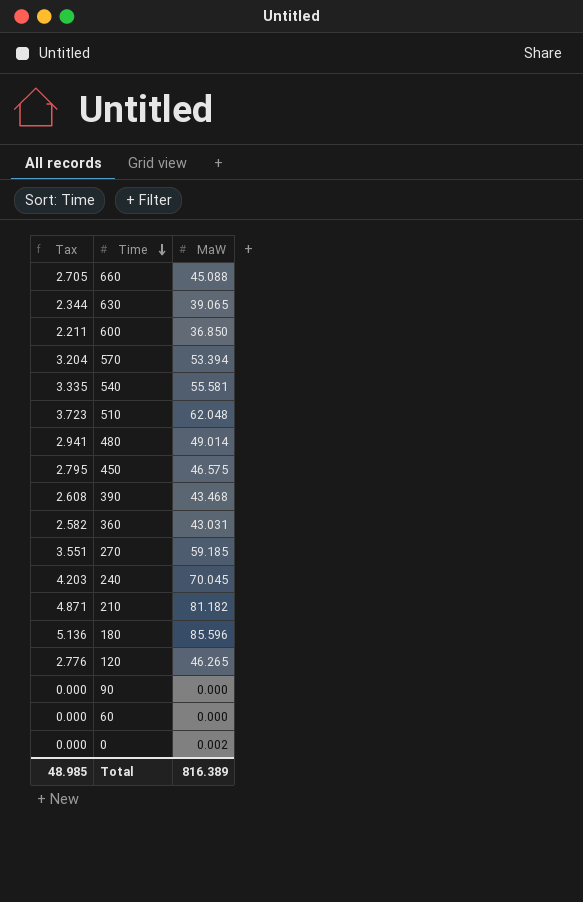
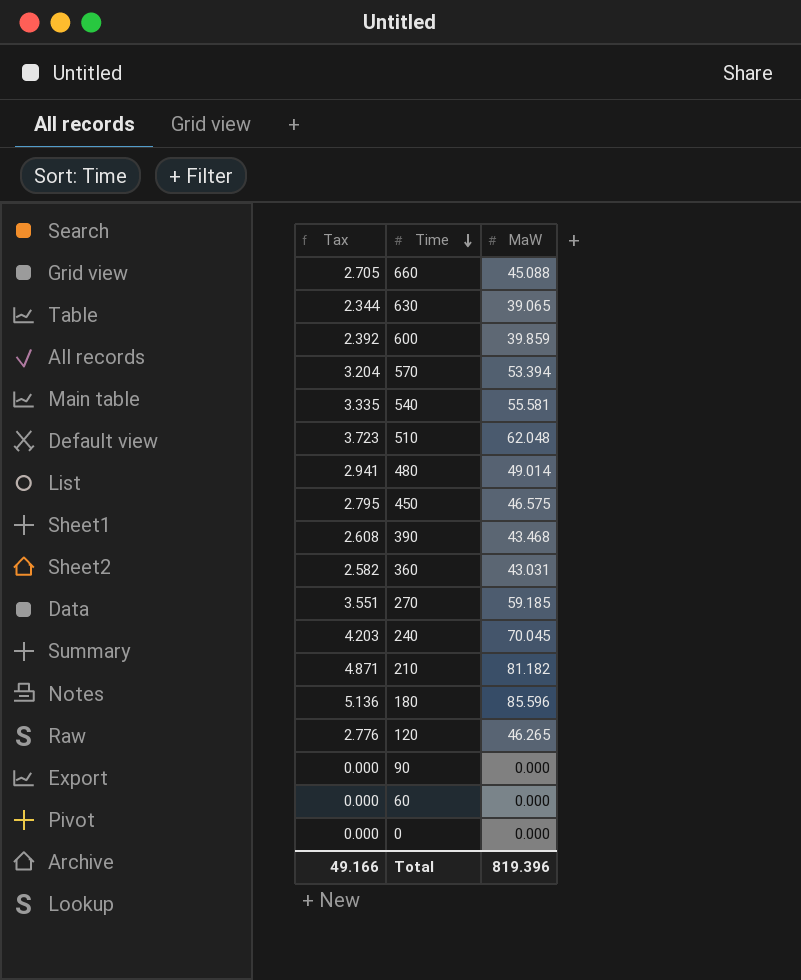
600 | Tax: 2.211 -> 2.392
600 | MaW: 36.850 -> 39.859
0 | MaW: 0.002 -> 0.000
Total | Tax: 48.985 -> 49.166
Total | MaW: 816.389 -> 819.396

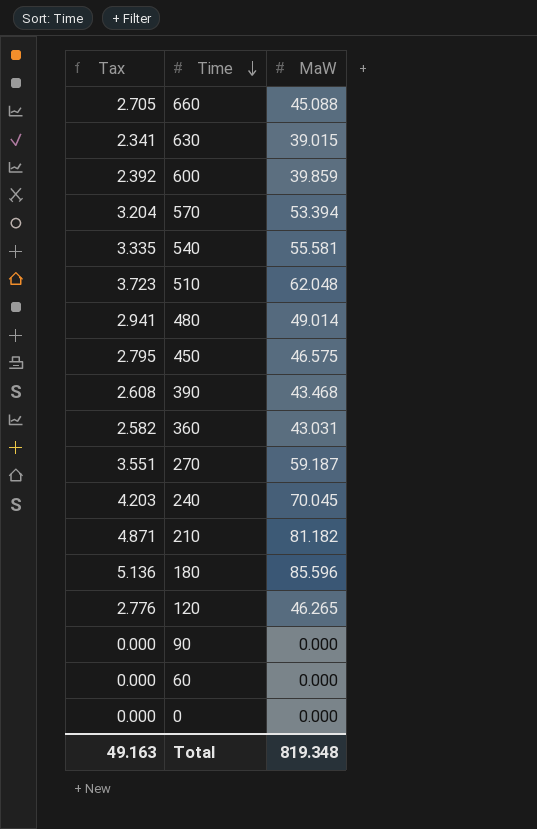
630 | Tax: 2.344 -> 2.341
630 | MaW: 39.065 -> 39.015
270 | MaW: 59.185 -> 59.187
Total | Tax: 49.166 -> 49.163
Total | MaW: 819.396 -> 819.348

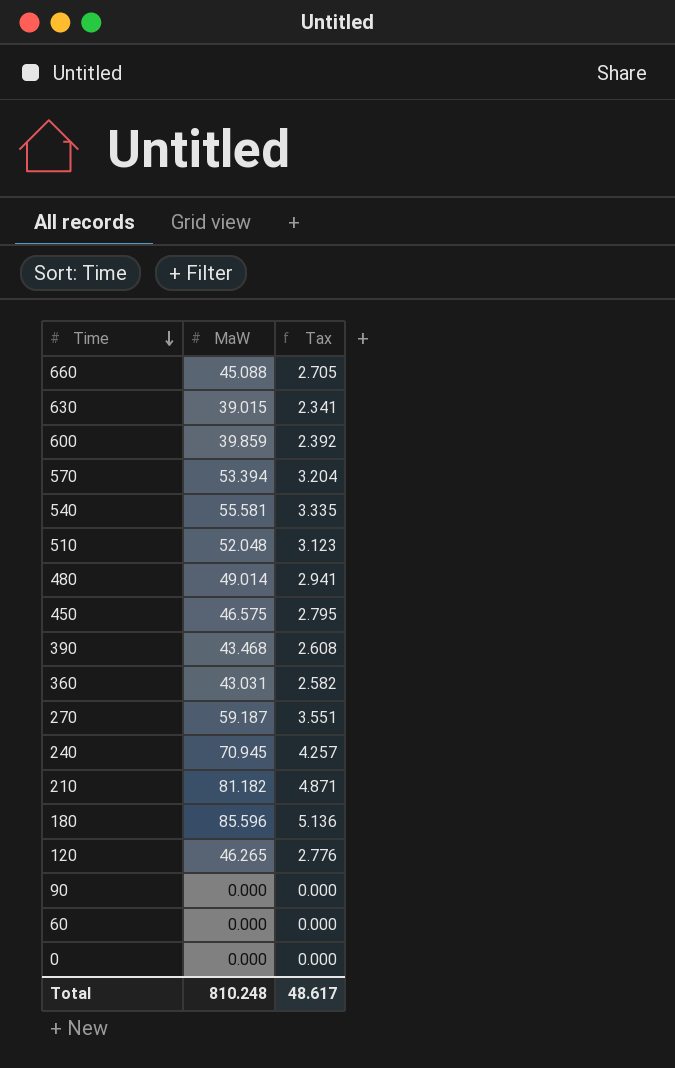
column Tax | position: 1 -> 3
510 | MaW: 62.048 -> 52.048
510 | Tax: 3.723 -> 3.123
240 | MaW: 70.045 -> 70.945
240 | Tax: 4.203 -> 4.257
Total | MaW: 819.348 -> 810.248
Total | Tax: 49.163 -> 48.617

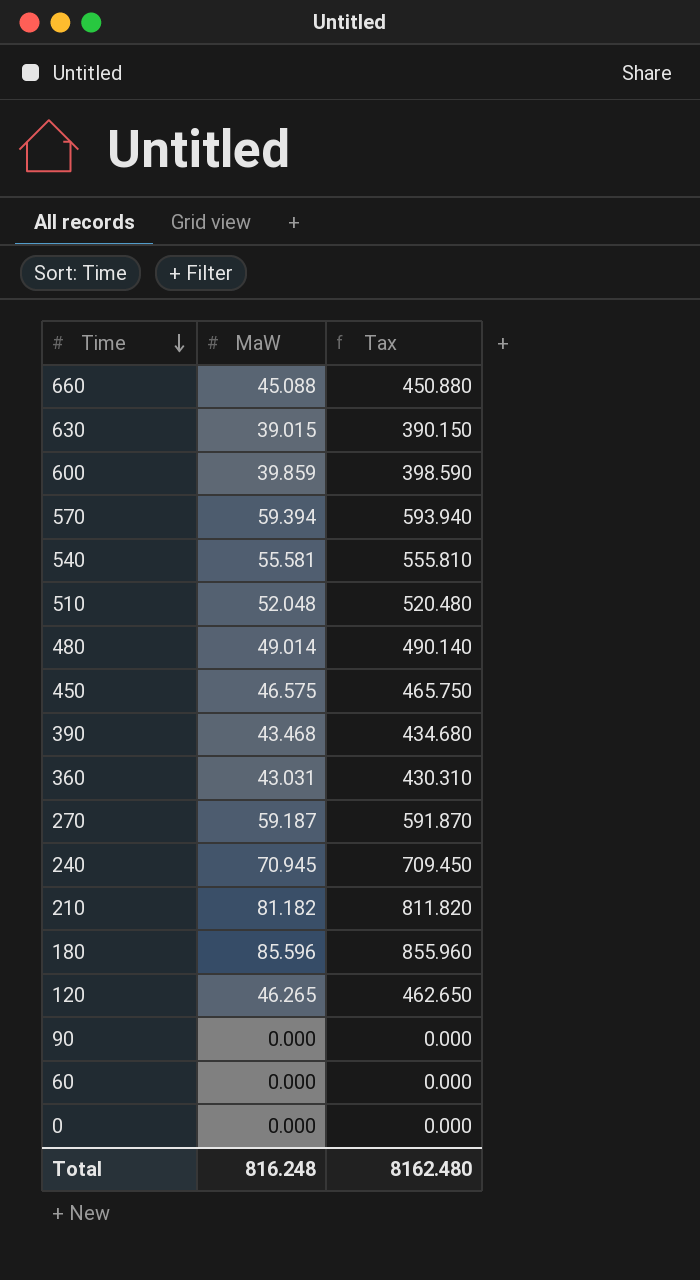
column Tax | formula: [MaW] * 0.06 -> [MaW] * 10
570 | MaW: 53.394 -> 59.394
Total | MaW: 810.248 -> 816.248
Total | Tax: 48.617 -> 8162.480

